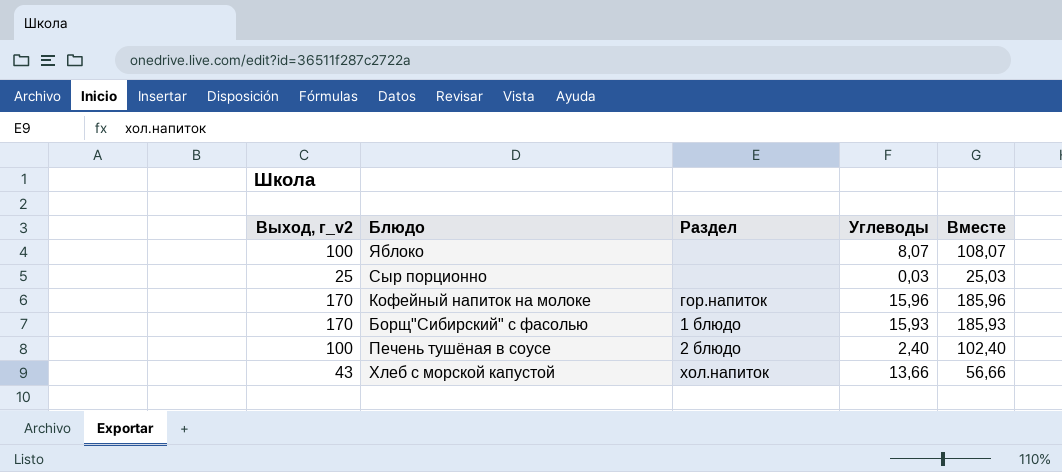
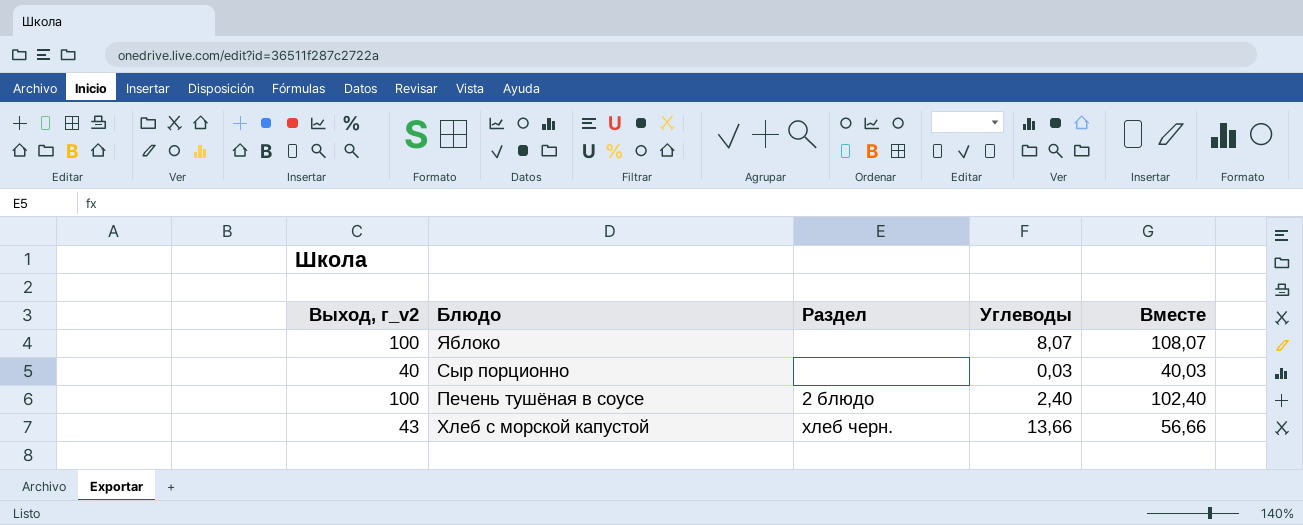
row Кофейный напиток на молоке: 170 | гор.напиток | 15,96 | 185,96 -> none
row Борщ"Сибирский" с фасолью: 170 | 1 блюдо | 15,93 | 185,93 -> none
Сыр порционно | Выход, г_v2: 25 -> 40
Сыр порционно | Вместе: 25,03 -> 40,03
Хлеб с морской капустой | Раздел: хол.напиток -> хлеб черн.

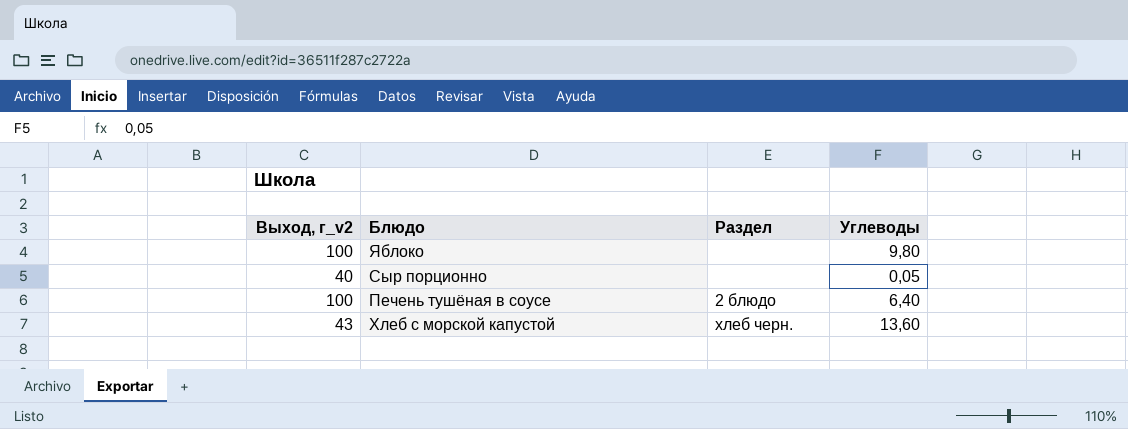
column Вместе | formula: [Выход, г_v2] + [Углеводы] -> none
Яблоко | Углеводы: 8,07 -> 9,80
Сыр порционно | Углеводы: 0,03 -> 0,05
Печень тушёная в соусе | Углеводы: 2,40 -> 6,40
Хлеб с морской капустой | Углеводы: 13,66 -> 13,60

